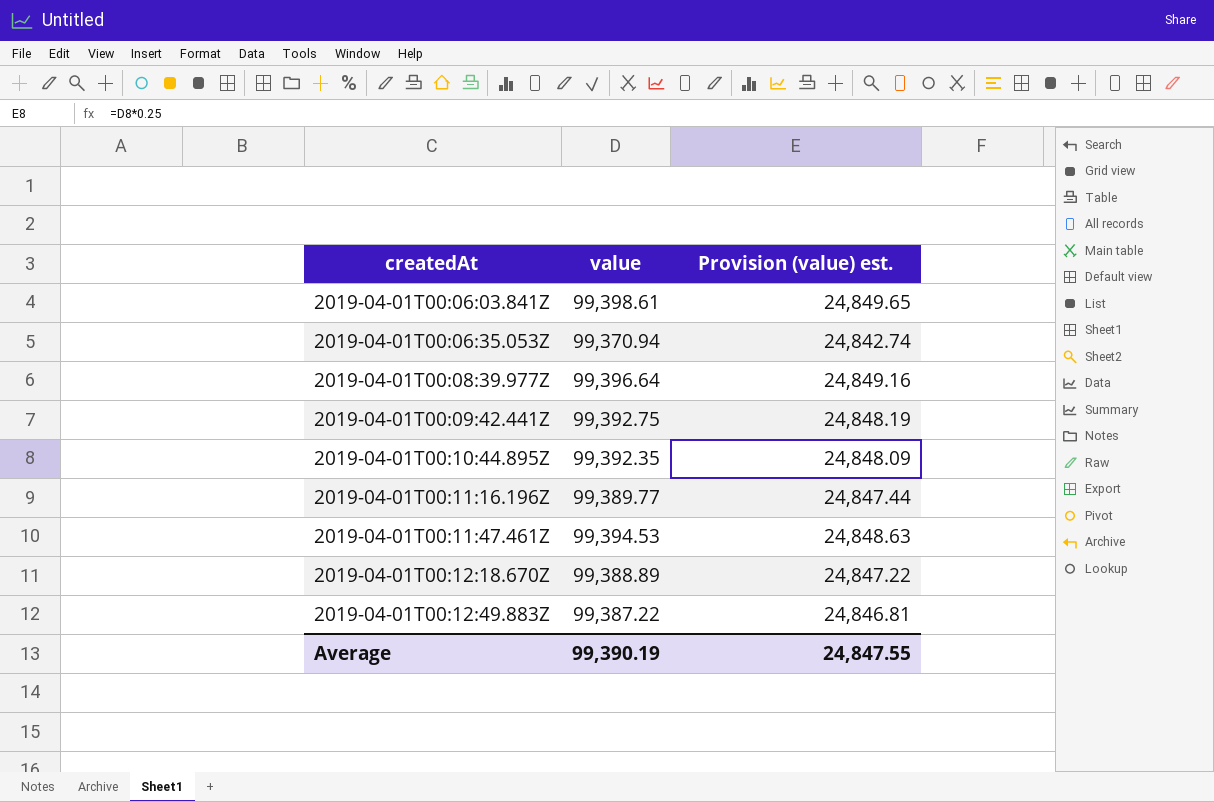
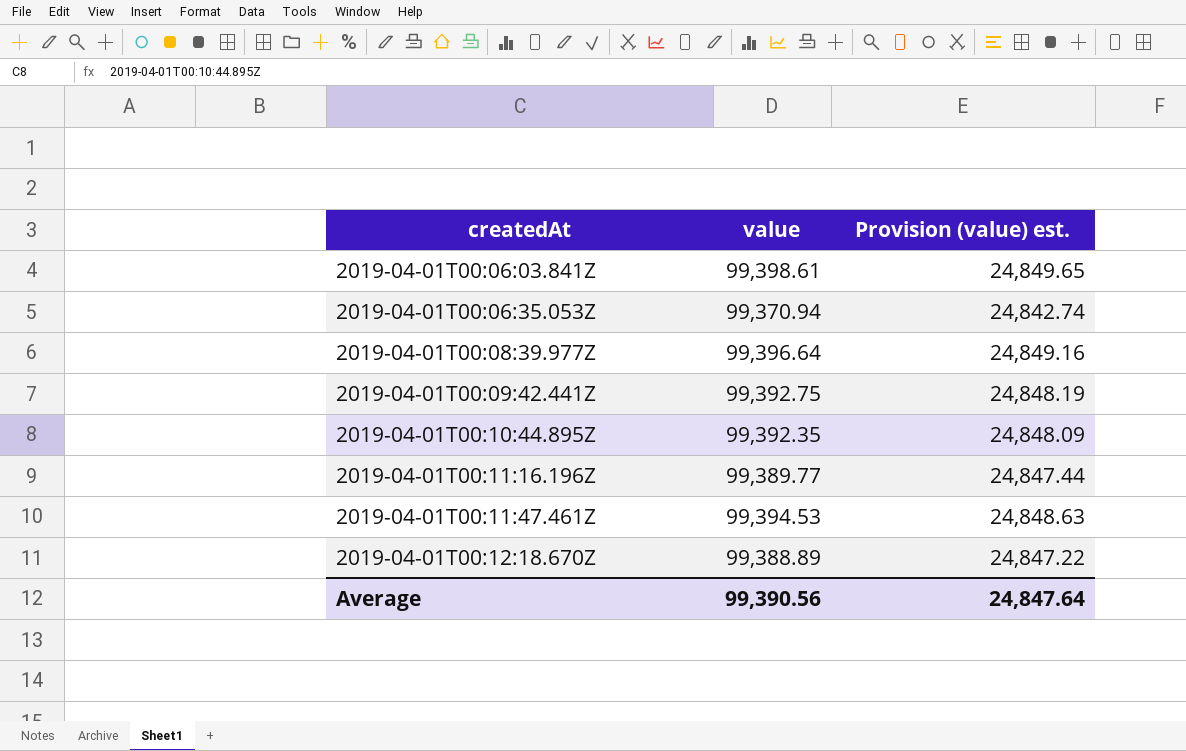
row 2019-04-01T00:12:49.883Z: 99,387.22 | 24,846.81 -> none
Average | value: 99,390.19 -> 99,390.56
Average | Provision (value) est.: 24,847.55 -> 24,847.64

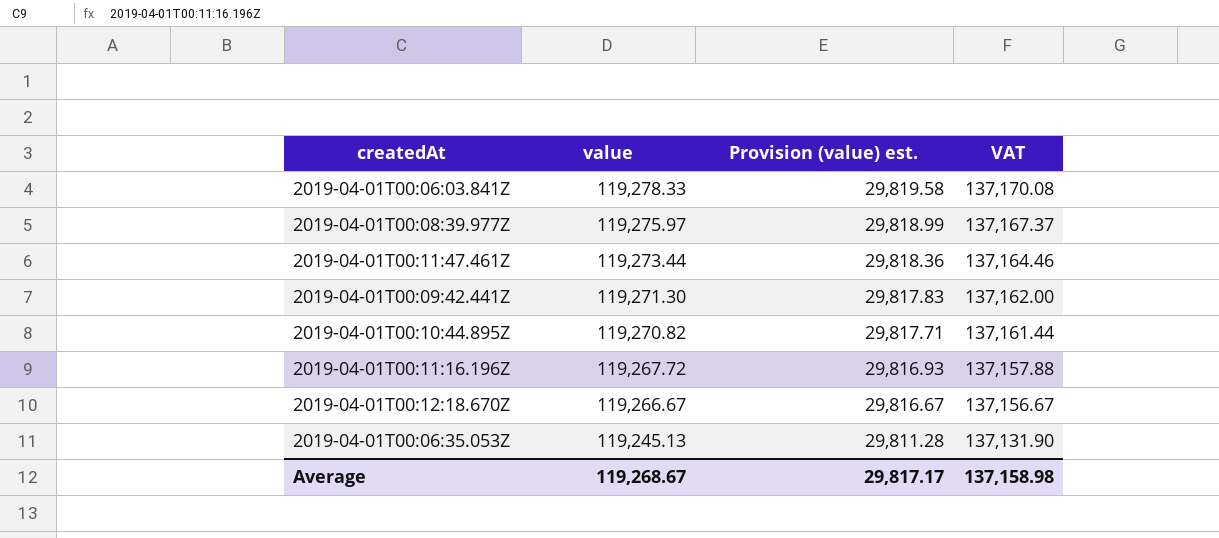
row order: createdAt ascending -> value descending
column VAT | formula: none -> [value] * 1.15
2019-04-01T00:06:03.841Z | value: 99,398.61 -> 119,278.33
2019-04-01T00:06:03.841Z | Provision (value) est.: 24,849.65 -> 29,819.58
2019-04-01T00:08:39.977Z | value: 99,396.64 -> 119,275.97
2019-04-01T00:08:39.977Z | Provision (value) est.: 24,849.16 -> 29,818.99
2019-04-01T00:11:47.461Z | value: 99,394.53 -> 119,273.44
2019-04-01T00:11:47.461Z | Provision (value) est.: 24,848.63 -> 29,818.36
2019-04-01T00:09:42.441Z | value: 99,392.75 -> 119,271.30
2019-04-01T00:09:42.441Z | Provision (value) est.: 24,848.19 -> 29,817.83
2019-04-01T00:10:44.895Z | value: 99,392.35 -> 119,270.82
2019-04-01T00:10:44.895Z | Provision (value) est.: 24,848.09 -> 29,817.71
2019-04-01T00:11:16.196Z | value: 99,389.77 -> 119,267.72
2019-04-01T00:11:16.196Z | Provision (value) est.: 24,847.44 -> 29,816.93
2019-04-01T00:12:18.670Z | value: 99,388.89 -> 119,266.67
2019-04-01T00:12:18.670Z | Provision (value) est.: 24,847.22 -> 29,816.67
2019-04-01T00:06:35.053Z | value: 99,370.94 -> 119,245.13
2019-04-01T00:06:35.053Z | Provision (value) est.: 24,842.74 -> 29,811.28
Average | value: 99,390.56 -> 119,268.67
Average | Provision (value) est.: 24,847.64 -> 29,817.17

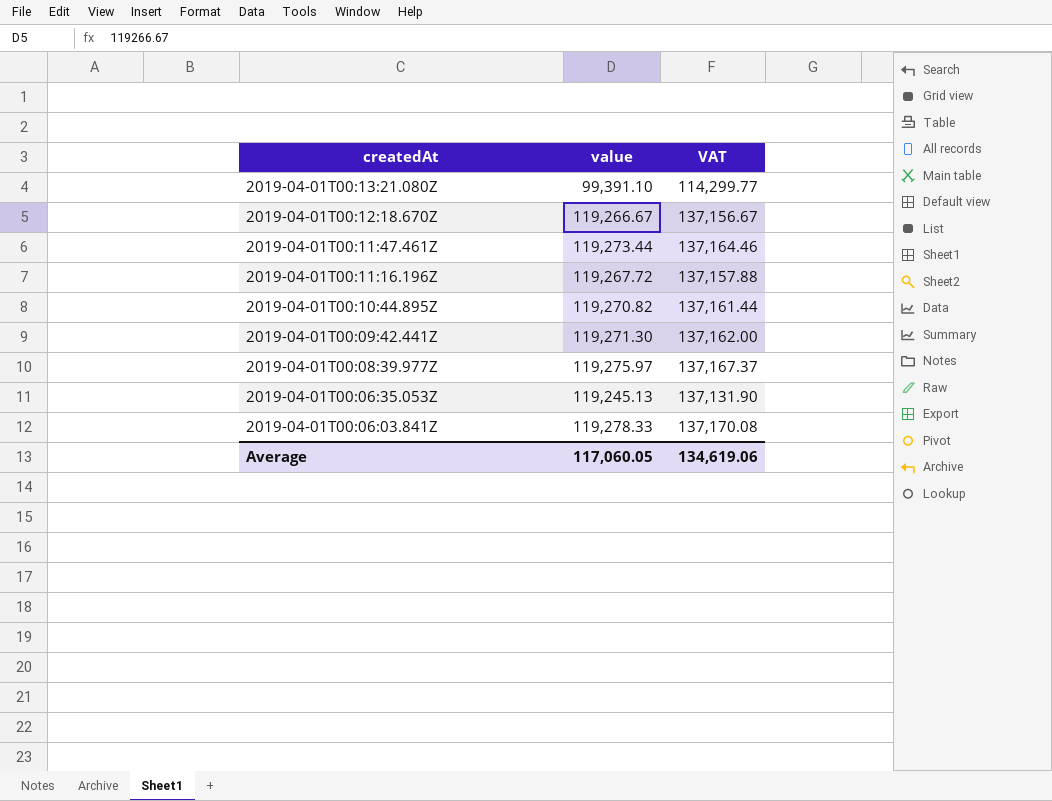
row order: value descending -> createdAt descending
column Provision (value) est. | formula: [value] * 0.25 -> none
row 2019-04-01T00:13:21.080Z: none -> 99,391.10 | 114,299.77
Average | value: 119,268.67 -> 117,060.05
Average | VAT: 137,158.98 -> 134,619.06

